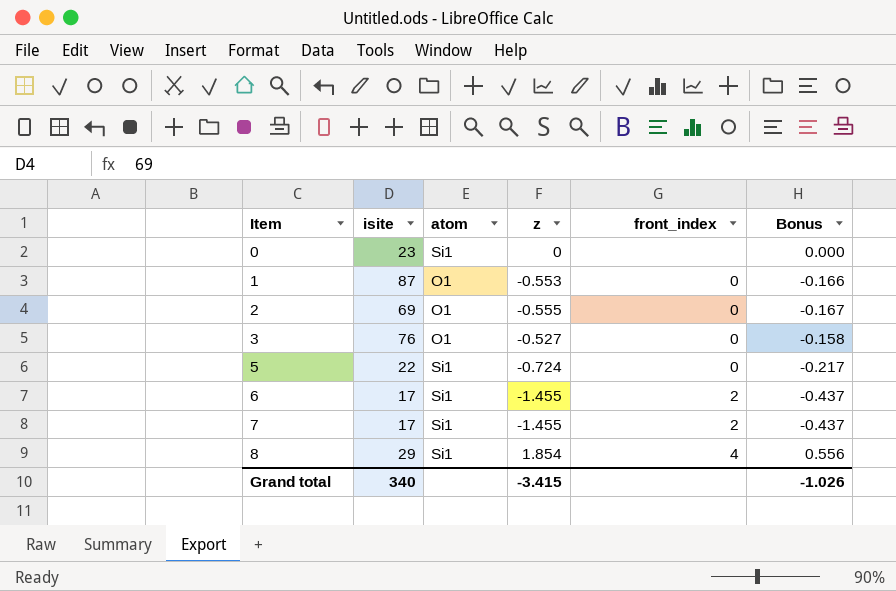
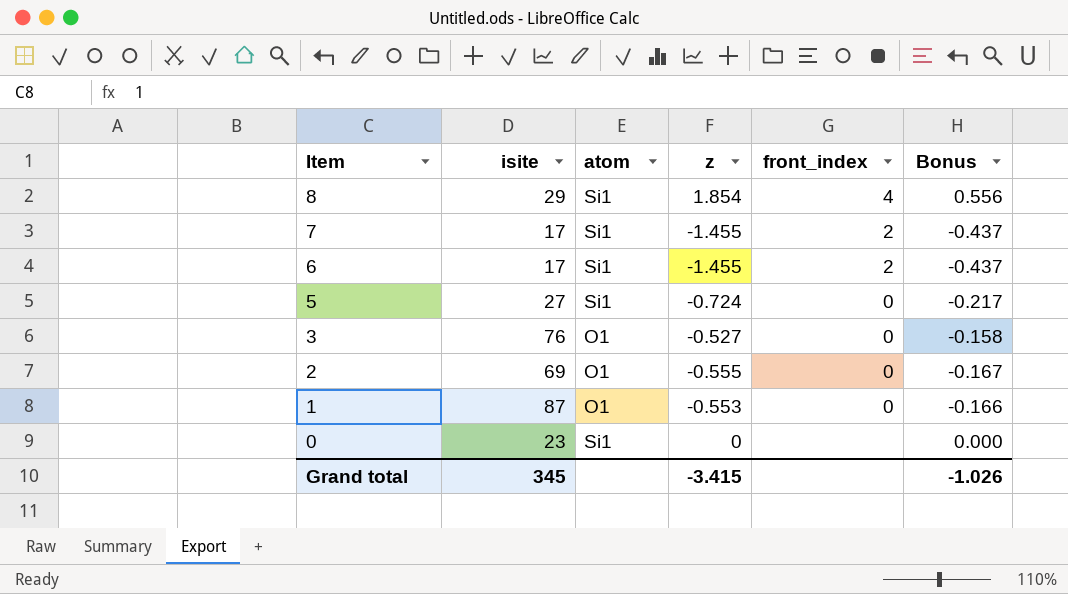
row order: Item ascending -> Item descending
5 | isite: 22 -> 27
Grand total | isite: 340 -> 345

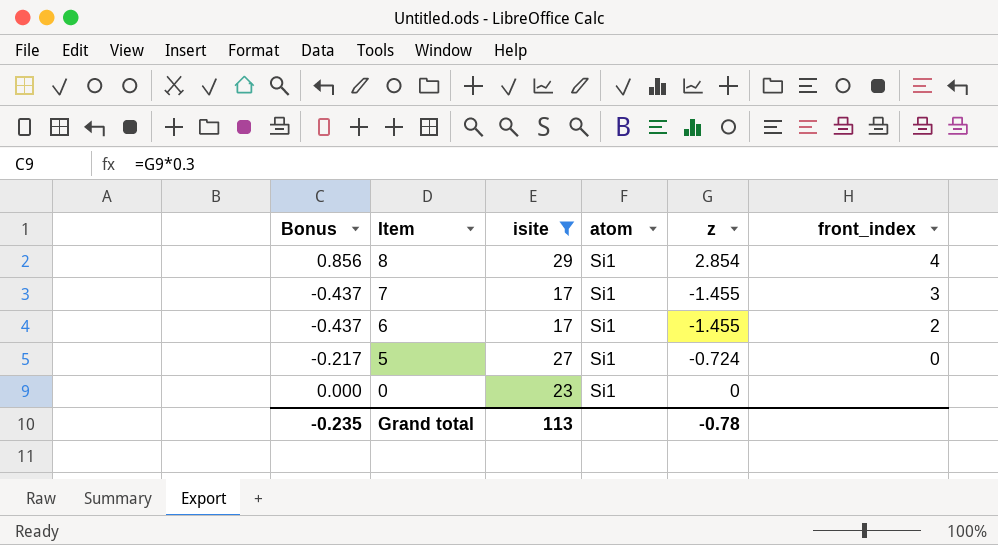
filter: none -> isite <= 29
column Bonus | position: 6 -> 1
8 | Bonus: 0.556 -> 0.856
8 | z: 1.854 -> 2.854
7 | front_index: 2 -> 3
Grand total | Bonus: -1.026 -> -0.235
Grand total | isite: 345 -> 113
Grand total | z: -3.415 -> -0.78

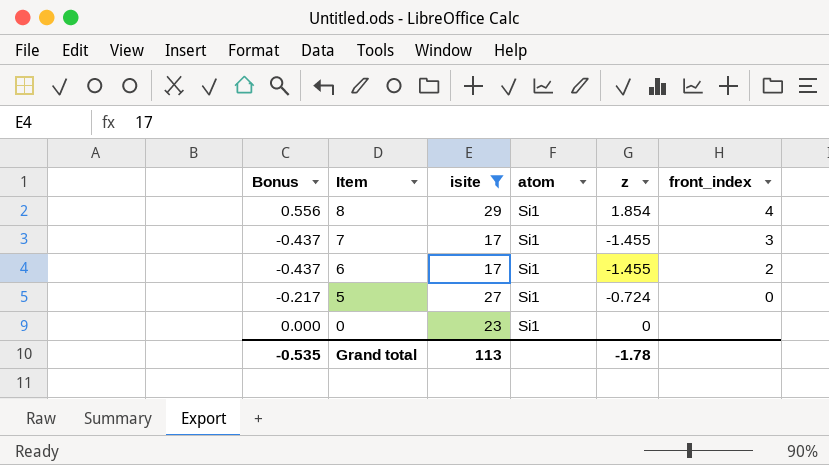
8 | Bonus: 0.856 -> 0.556
8 | z: 2.854 -> 1.854
Grand total | Bonus: -0.235 -> -0.535
Grand total | z: -0.78 -> -1.78

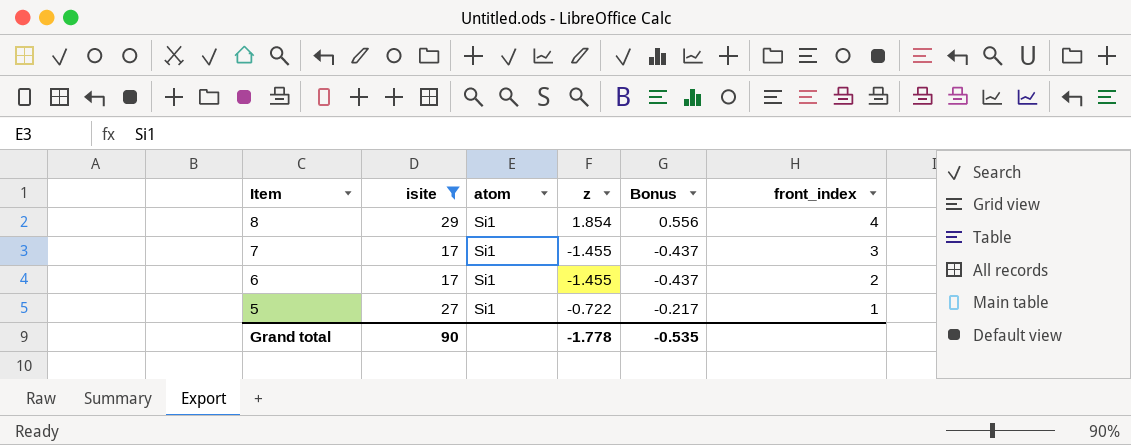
column Bonus | position: 1 -> 5
row 0: 0.000 | 23 | Si1 | 0 | none -> none
5 | z: -0.724 -> -0.722
5 | front_index: 0 -> 1
Grand total | isite: 113 -> 90
Grand total | z: -1.78 -> -1.778

